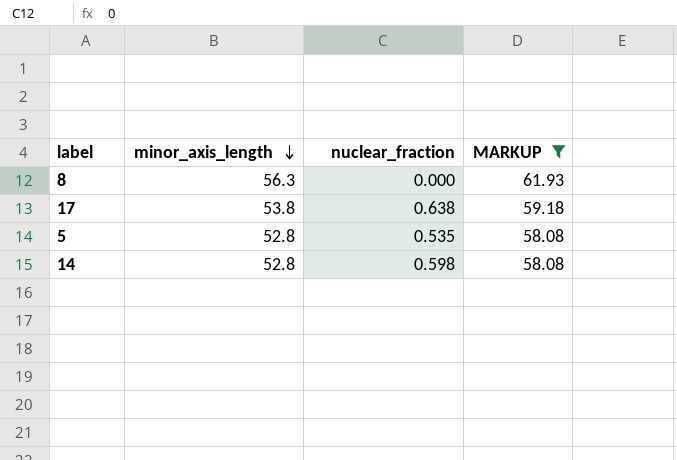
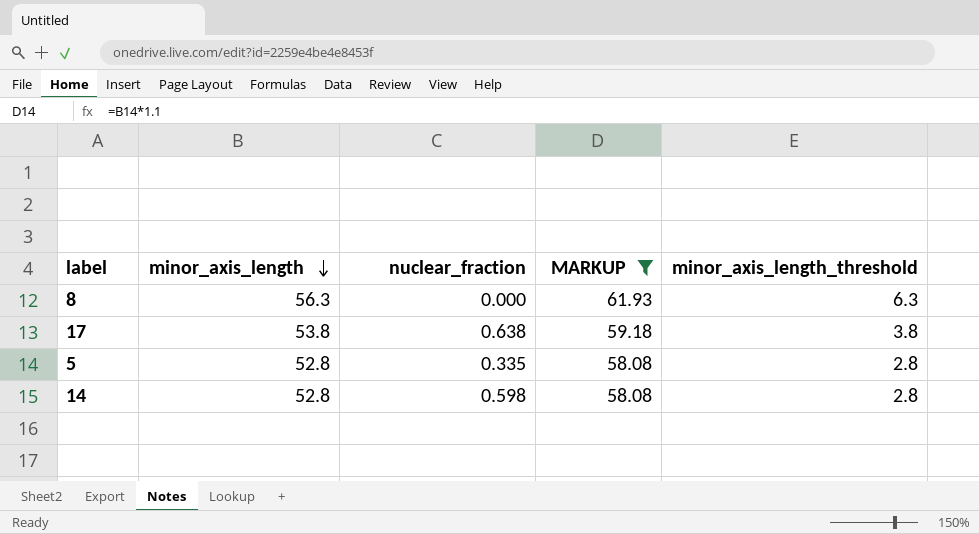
column minor_axis_length_threshold | formula: none -> [minor_axis_length] - 50
5 | nuclear_fraction: 0.535 -> 0.335

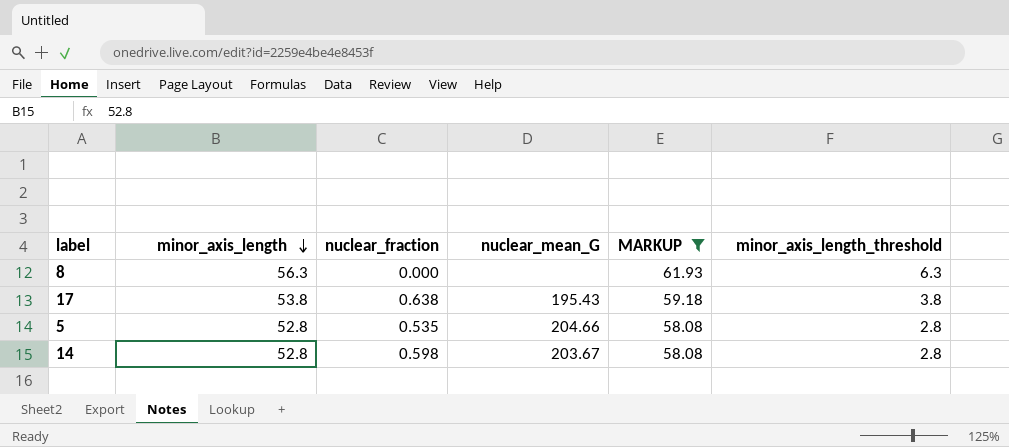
column nuclear_mean_G | position: none -> 4
5 | nuclear_fraction: 0.335 -> 0.535

